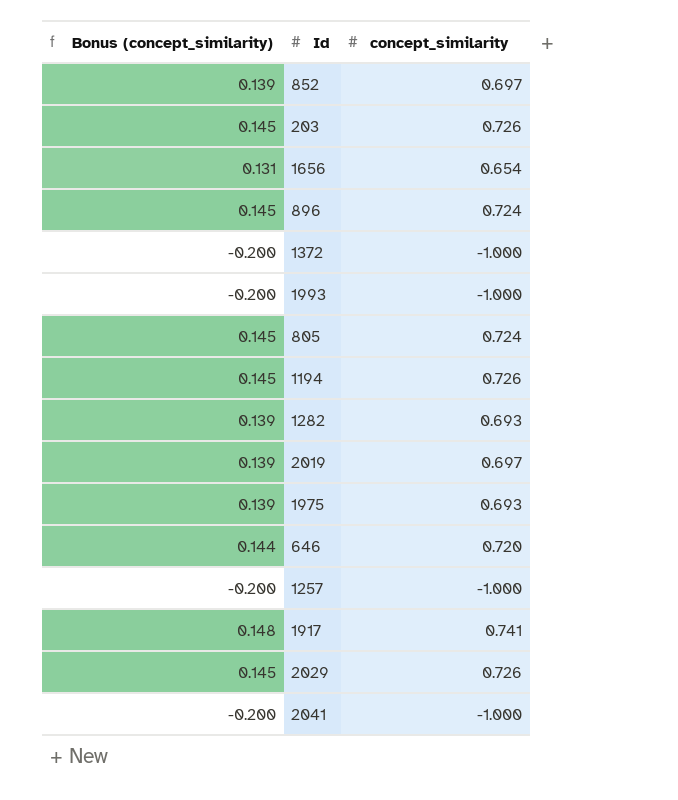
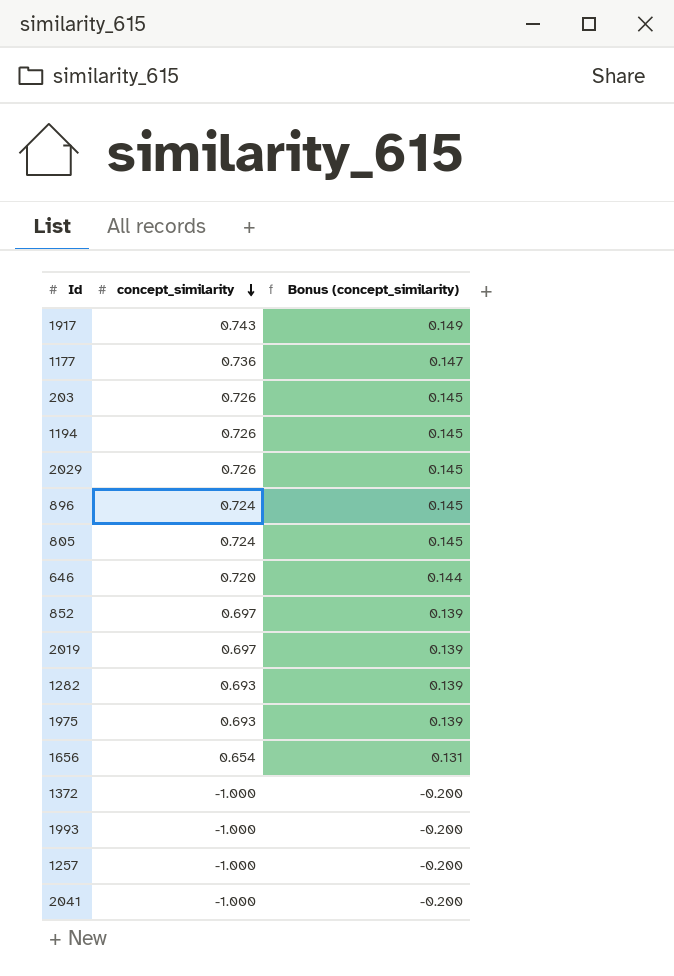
row order: none -> concept_similarity descending
column Bonus (concept_similarity) | position: 1 -> 3
1917 | concept_similarity: 0.741 -> 0.743
1917 | Bonus (concept_similarity): 0.148 -> 0.149
row 1177: none -> 0.736 | 0.147

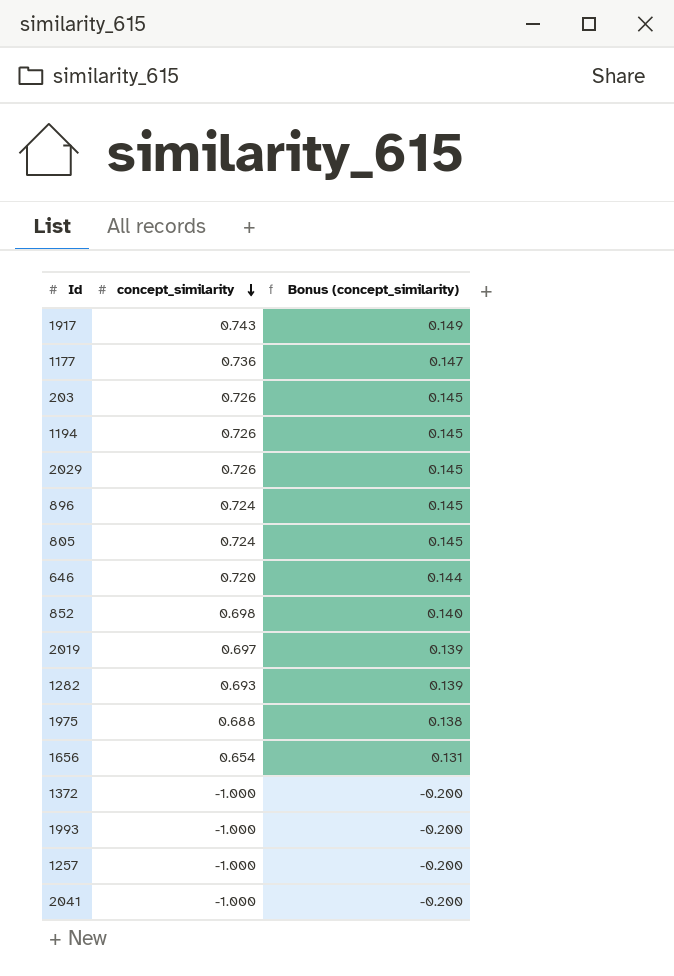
852 | concept_similarity: 0.697 -> 0.698
852 | Bonus (concept_similarity): 0.139 -> 0.140
1975 | concept_similarity: 0.693 -> 0.688
1975 | Bonus (concept_similarity): 0.139 -> 0.138

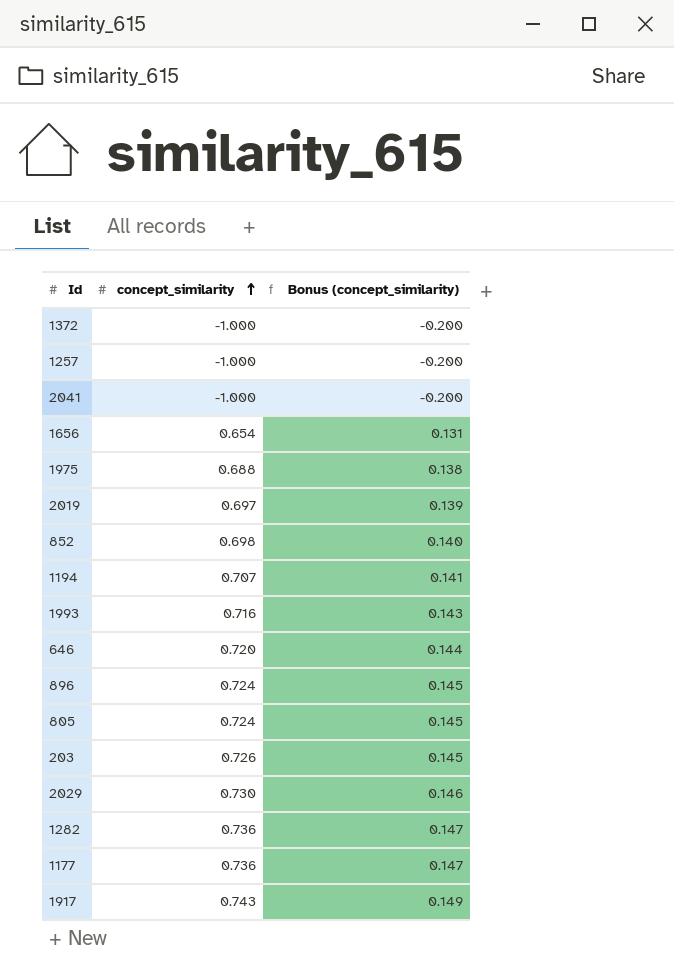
row order: concept_similarity descending -> concept_similarity ascending
1194 | concept_similarity: 0.726 -> 0.707
1194 | Bonus (concept_similarity): 0.145 -> 0.141
1993 | concept_similarity: -1.000 -> 0.716
1993 | Bonus (concept_similarity): -0.200 -> 0.143
2029 | concept_similarity: 0.726 -> 0.730
2029 | Bonus (concept_similarity): 0.145 -> 0.146
1282 | concept_similarity: 0.693 -> 0.736
1282 | Bonus (concept_similarity): 0.139 -> 0.147

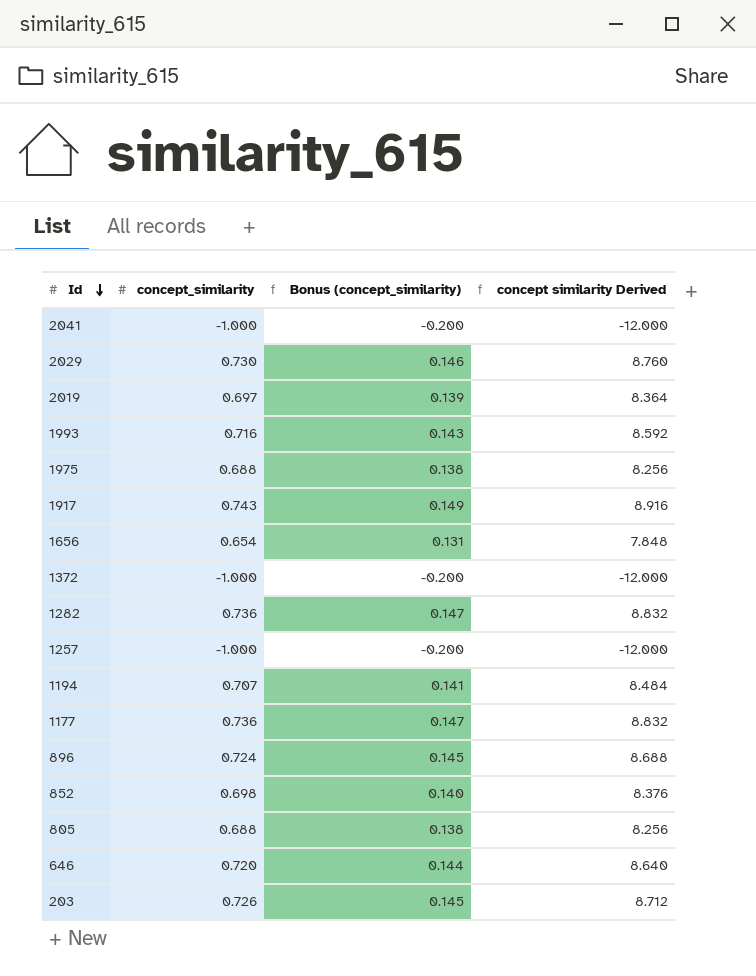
row order: concept_similarity ascending -> Id descending
column concept similarity Derived | formula: none -> [concept_similarity] * 12
805 | concept_similarity: 0.724 -> 0.688
805 | Bonus (concept_similarity): 0.145 -> 0.138

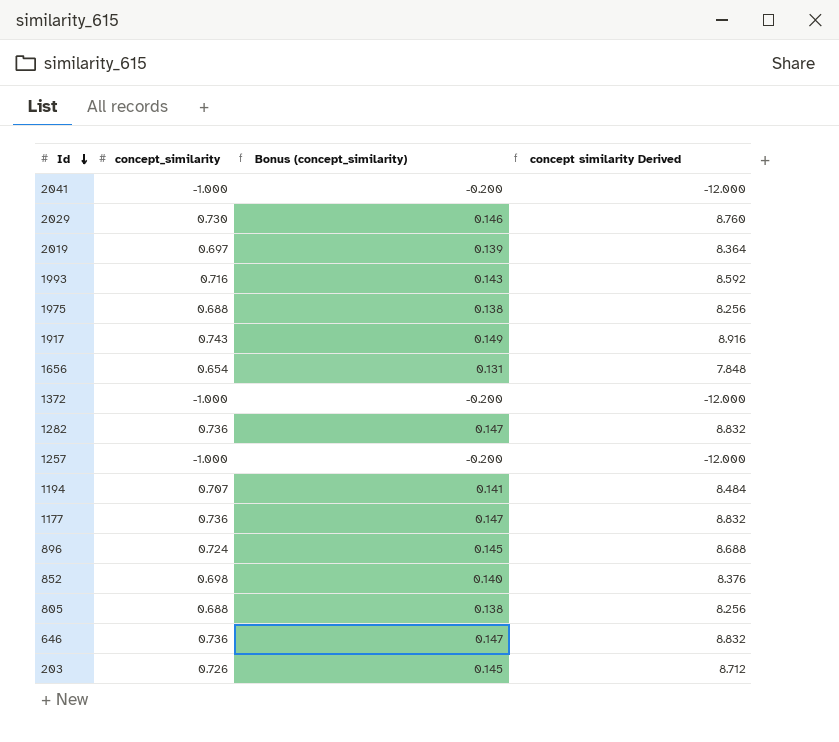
646 | concept_similarity: 0.720 -> 0.736
646 | Bonus (concept_similarity): 0.144 -> 0.147
646 | concept similarity Derived: 8.640 -> 8.832

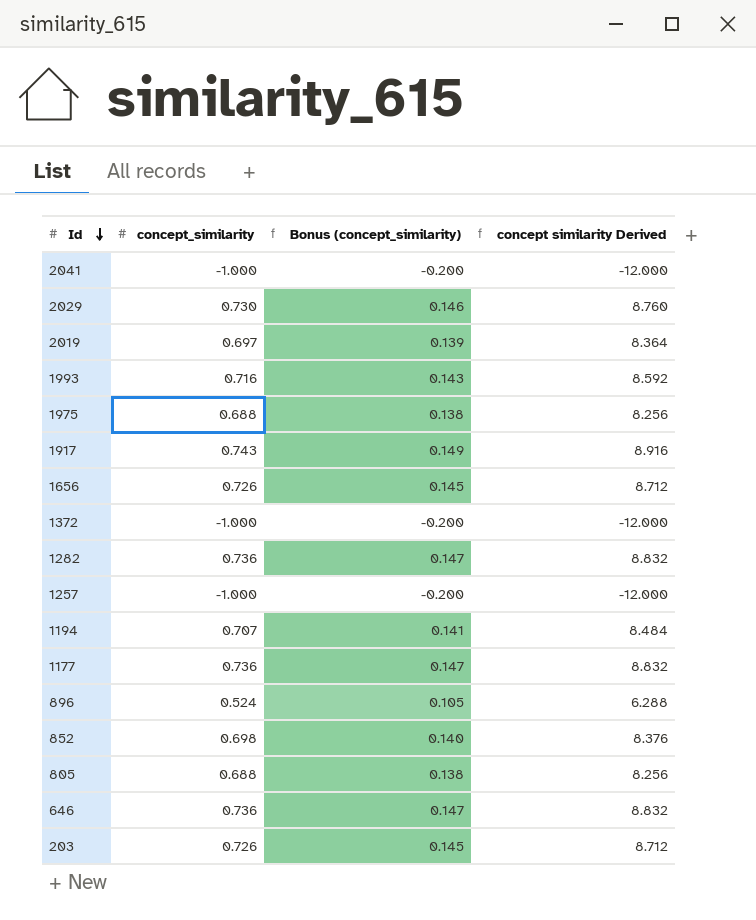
1656 | concept_similarity: 0.654 -> 0.726
1656 | Bonus (concept_similarity): 0.131 -> 0.145
1656 | concept similarity Derived: 7.848 -> 8.712
896 | concept_similarity: 0.724 -> 0.524
896 | Bonus (concept_similarity): 0.145 -> 0.105
896 | concept similarity Derived: 8.688 -> 6.288

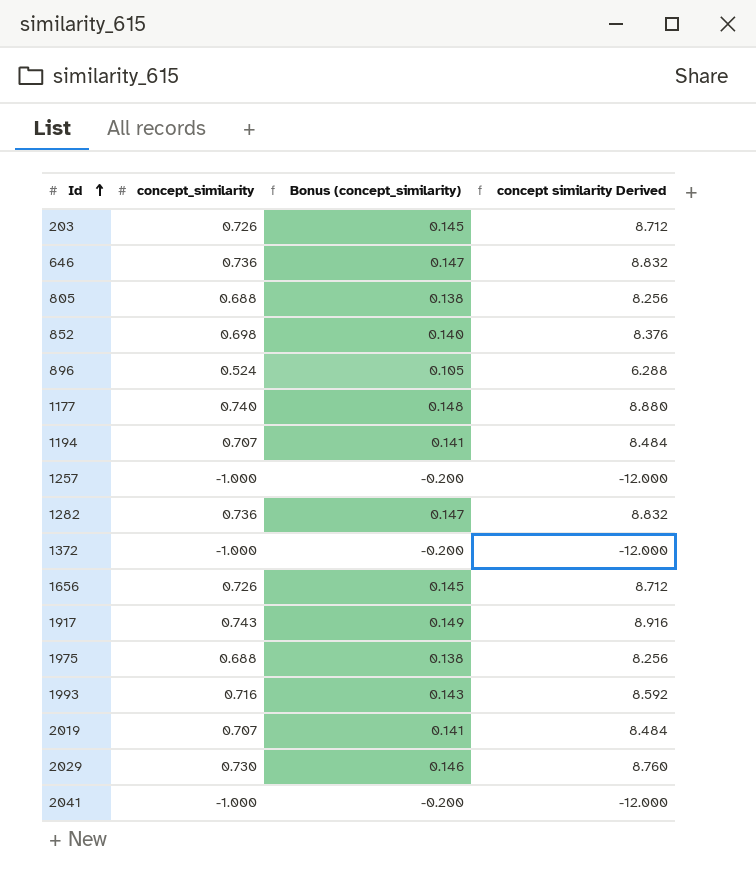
row order: Id descending -> Id ascending
1177 | concept_similarity: 0.736 -> 0.740
1177 | Bonus (concept_similarity): 0.147 -> 0.148
1177 | concept similarity Derived: 8.832 -> 8.880
2019 | concept_similarity: 0.697 -> 0.707
2019 | Bonus (concept_similarity): 0.139 -> 0.141
2019 | concept similarity Derived: 8.364 -> 8.484

